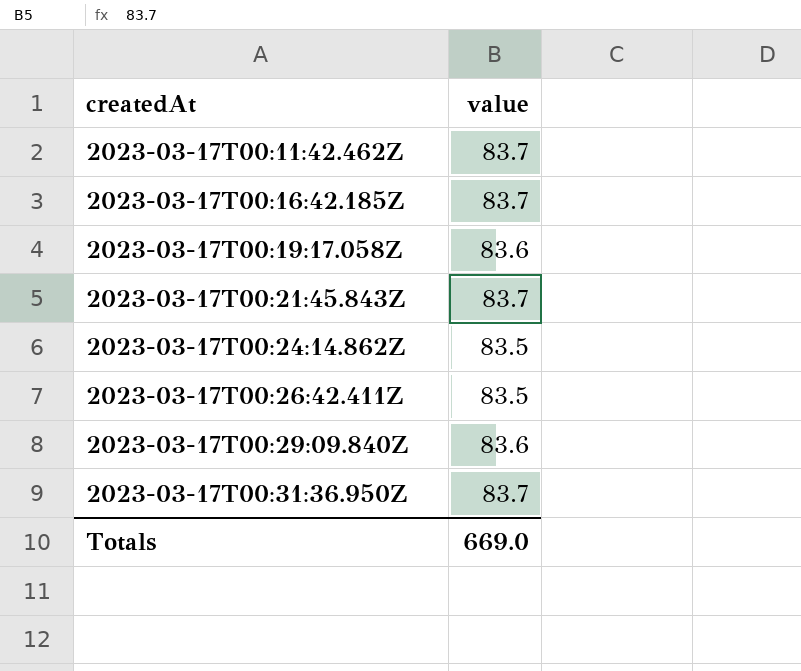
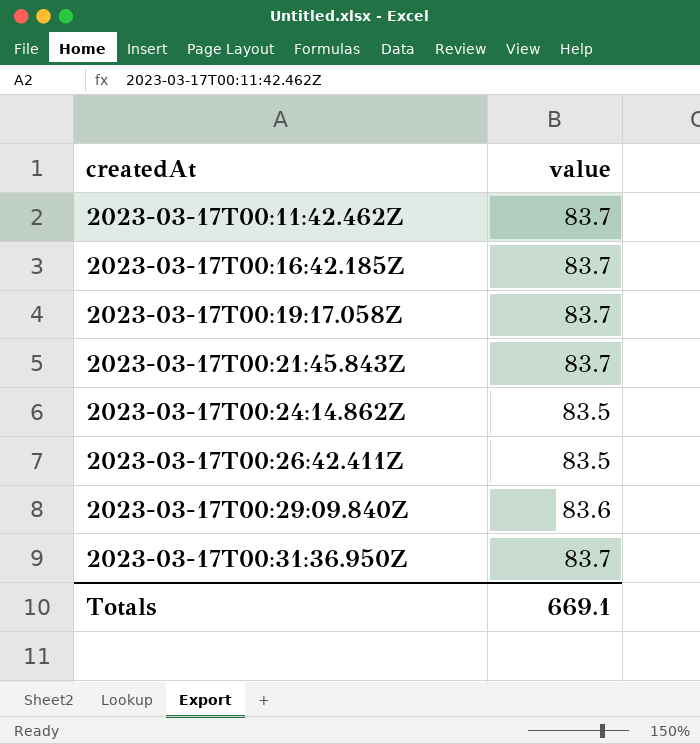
2023-03-17T00:19:17.058Z | value: 83.6 -> 83.7
Totals | value: 669.0 -> 669.1

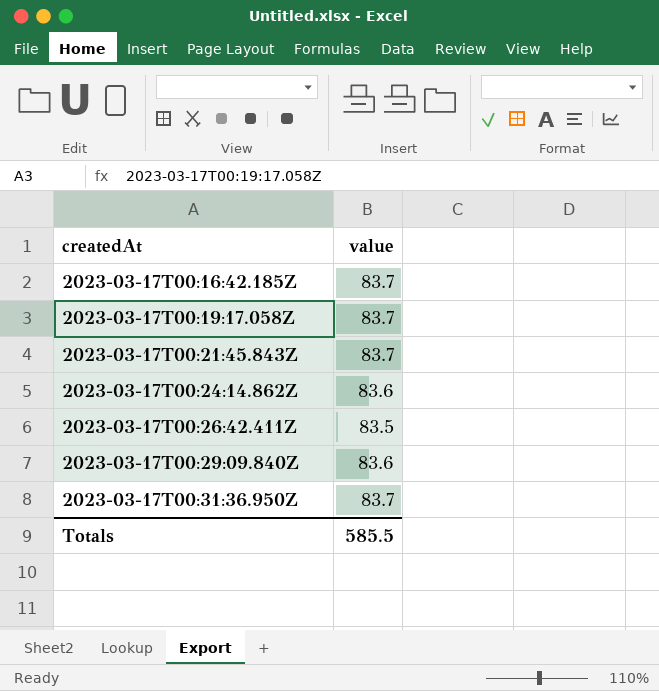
row 2023-03-17T00:11:42.462Z: 83.7 -> none
2023-03-17T00:24:14.862Z | value: 83.5 -> 83.6
Totals | value: 669.1 -> 585.5

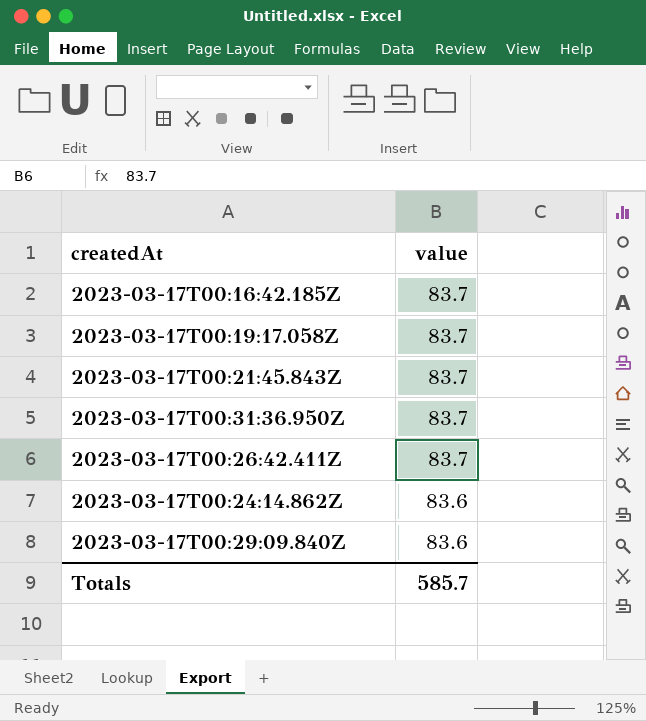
row order: createdAt ascending -> value descending
2023-03-17T00:26:42.411Z | value: 83.5 -> 83.7
Totals | value: 585.5 -> 585.7

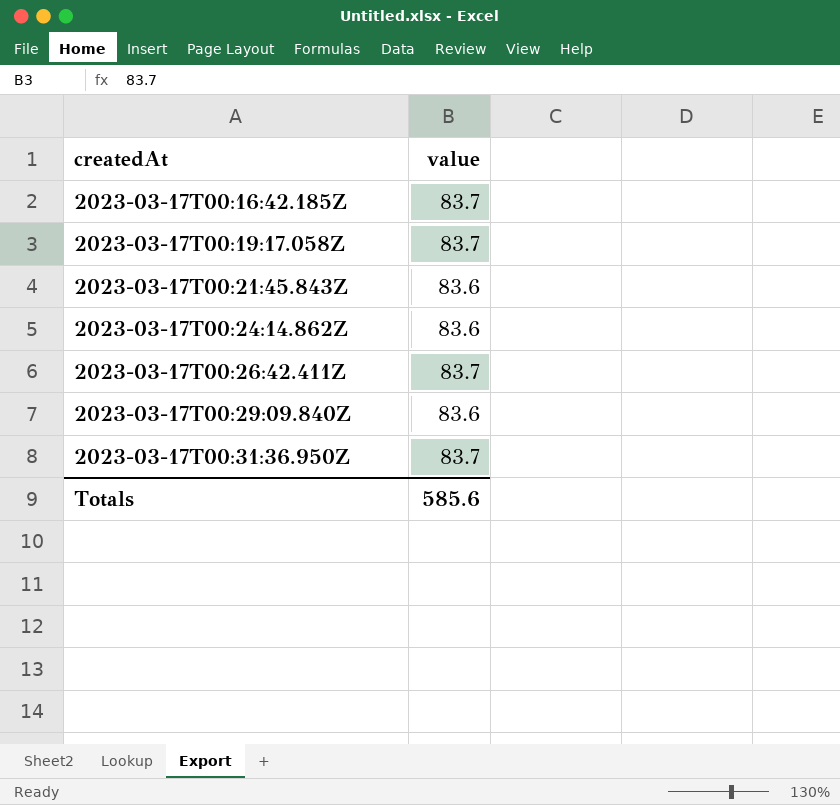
row order: value descending -> createdAt ascending
2023-03-17T00:21:45.843Z | value: 83.7 -> 83.6
Totals | value: 585.7 -> 585.6

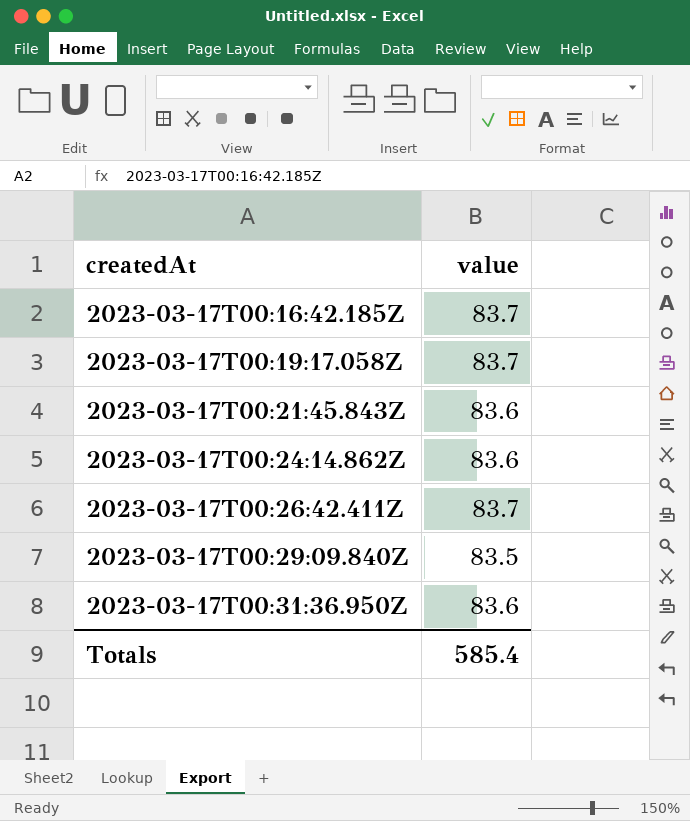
2023-03-17T00:29:09.840Z | value: 83.6 -> 83.5
2023-03-17T00:31:36.950Z | value: 83.7 -> 83.6
Totals | value: 585.6 -> 585.4

